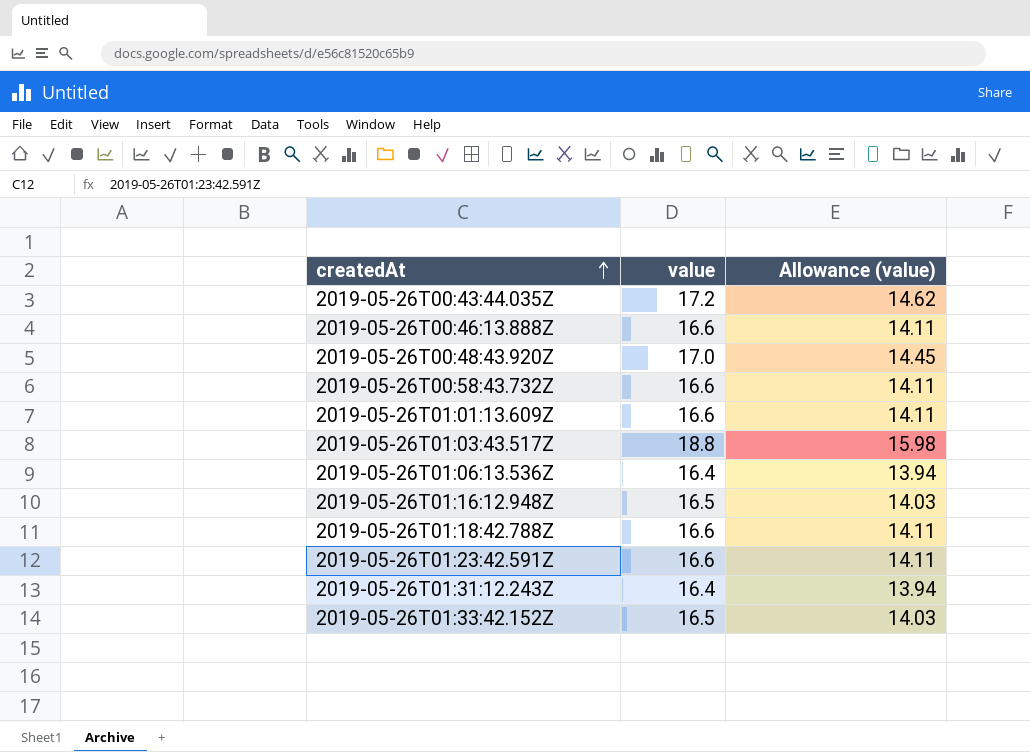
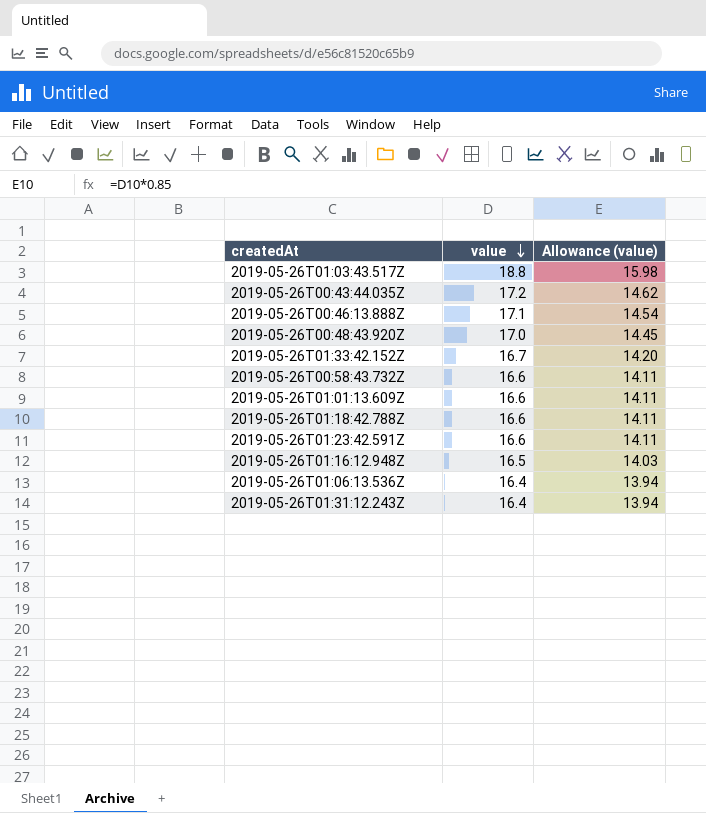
row order: createdAt ascending -> value descending
2019-05-26T00:46:13.888Z | value: 16.6 -> 17.1
2019-05-26T00:46:13.888Z | Allowance (value): 14.11 -> 14.54
2019-05-26T01:33:42.152Z | value: 16.5 -> 16.7
2019-05-26T01:33:42.152Z | Allowance (value): 14.03 -> 14.20

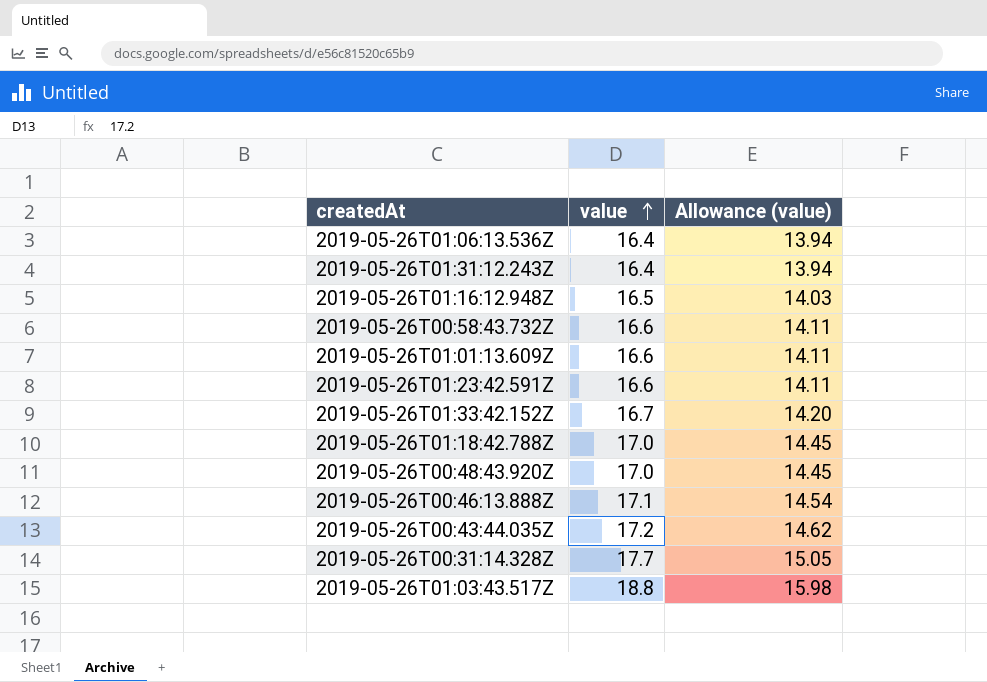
row order: value descending -> value ascending
2019-05-26T01:18:42.788Z | value: 16.6 -> 17.0
2019-05-26T01:18:42.788Z | Allowance (value): 14.11 -> 14.45
row 2019-05-26T00:31:14.328Z: none -> 17.7 | 15.05

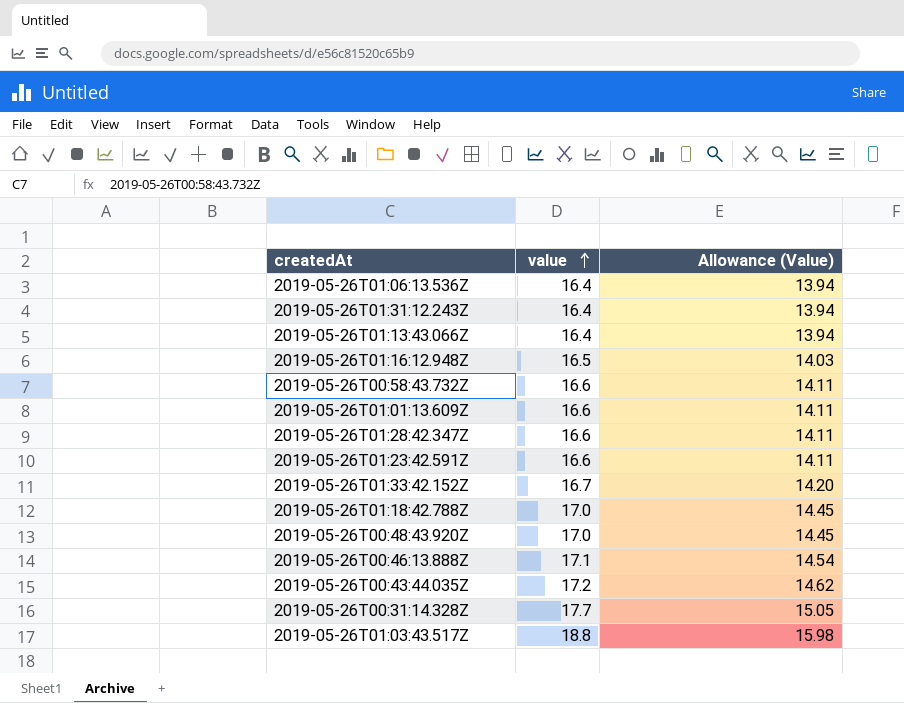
column name: Allowance (value) -> Allowance (Value)
row 2019-05-26T01:13:43.066Z: none -> 16.4 | 13.94
row 2019-05-26T01:28:42.347Z: none -> 16.6 | 14.11

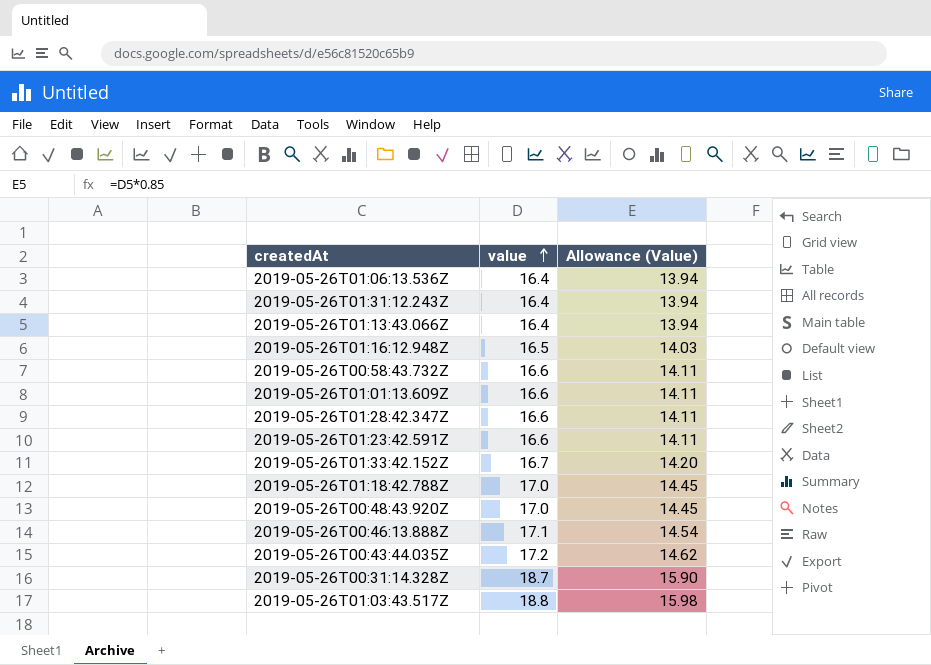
2019-05-26T00:31:14.328Z | value: 17.7 -> 18.7
2019-05-26T00:31:14.328Z | Allowance (Value): 15.05 -> 15.90

